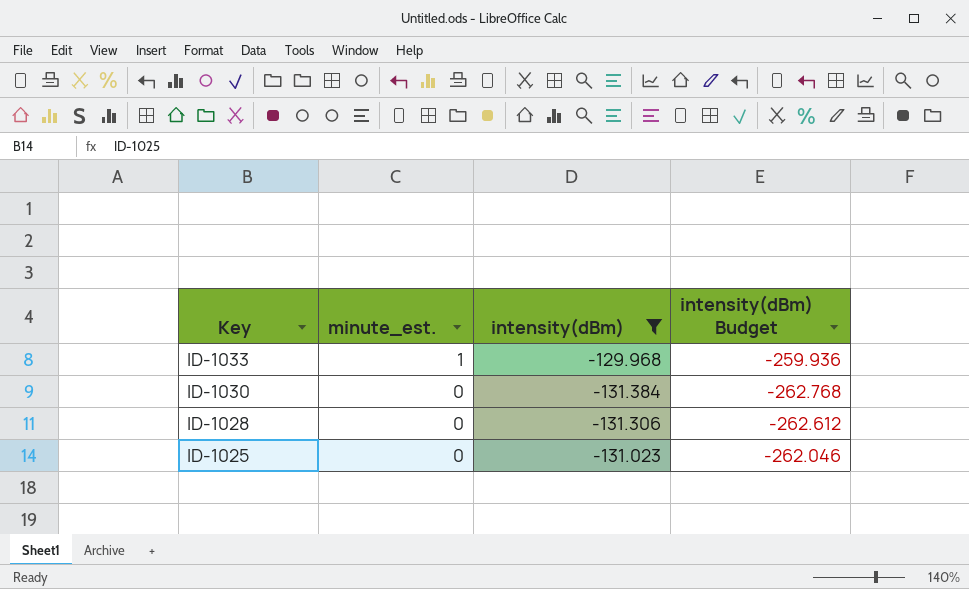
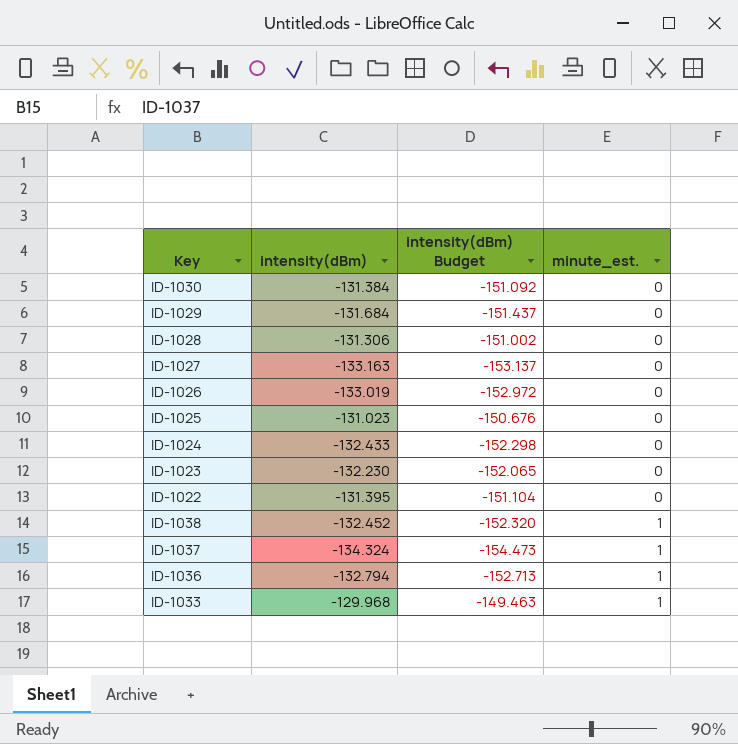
filter: intensity(dBm) >= -131.384 -> none
row order: Key descending -> minute_est. ascending
column intensity(dBm) Budget | formula: [intensity(dBm)] * 2 -> [intensity(dBm)] * 1.15
column minute_est. | position: 2 -> 4

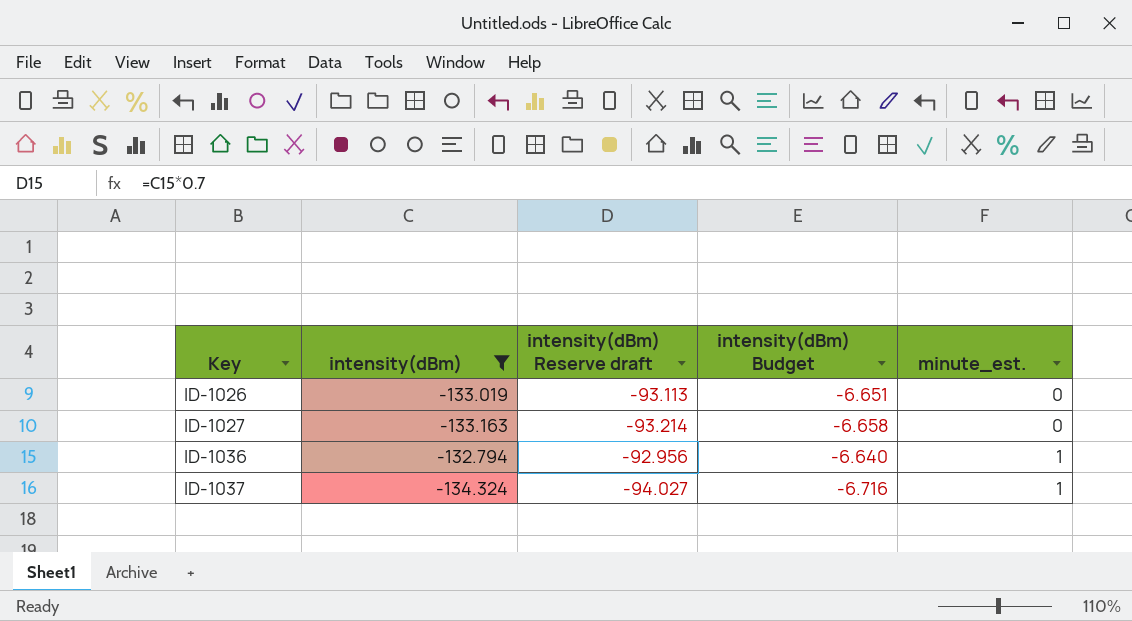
filter: none -> intensity(dBm) <= -132.794
row order: minute_est. ascending -> Key ascending
column intensity(dBm) Reserve draft | formula: none -> [intensity(dBm)] * 0.7
column intensity(dBm) Budget | formula: [intensity(dBm)] * 1.15 -> [intensity(dBm)] * 0.05

